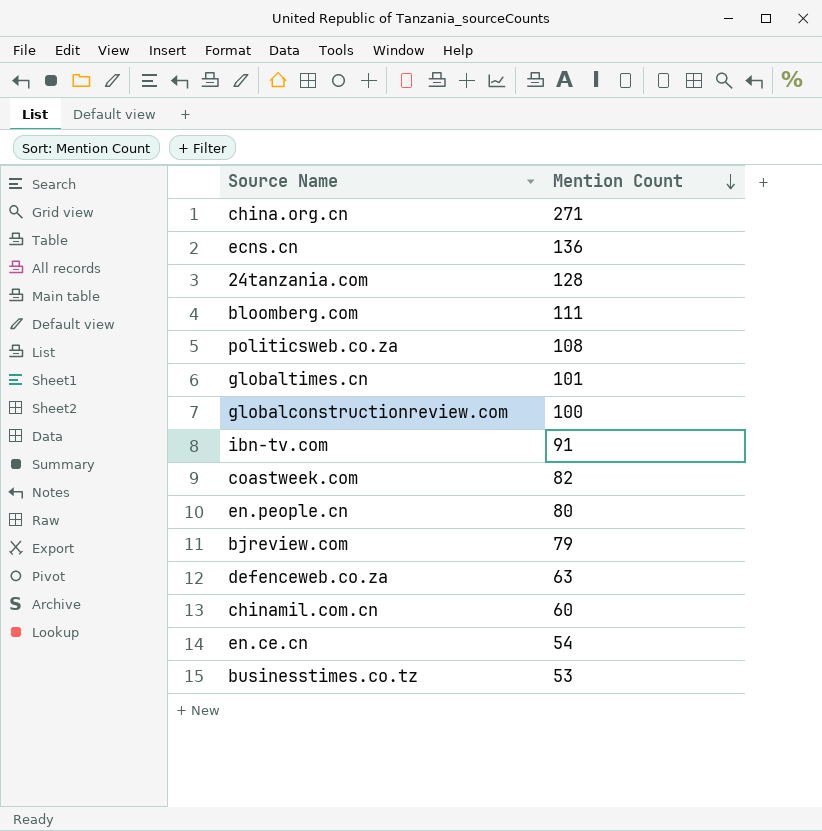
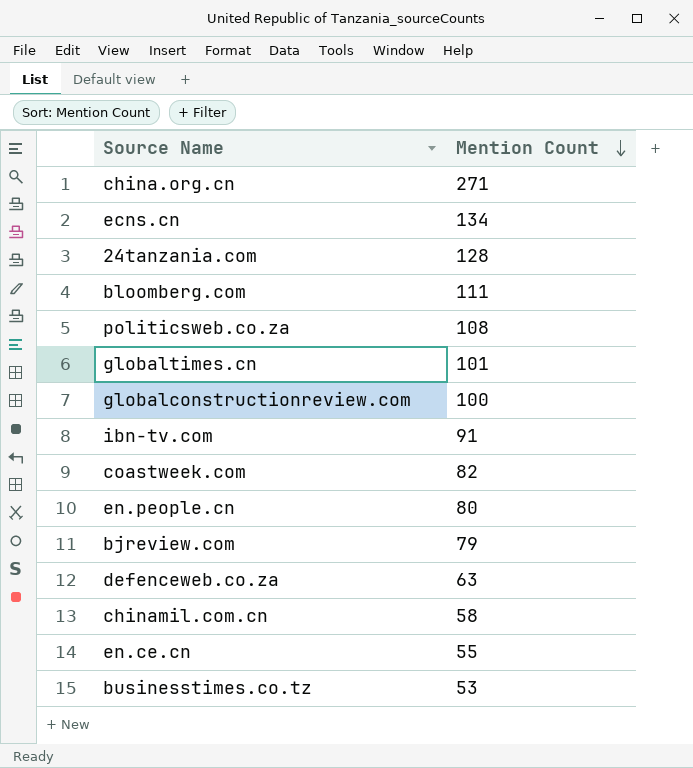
ecns.cn | Mention Count: 136 -> 134
chinamil.com.cn | Mention Count: 60 -> 58
en.ce.cn | Mention Count: 54 -> 55

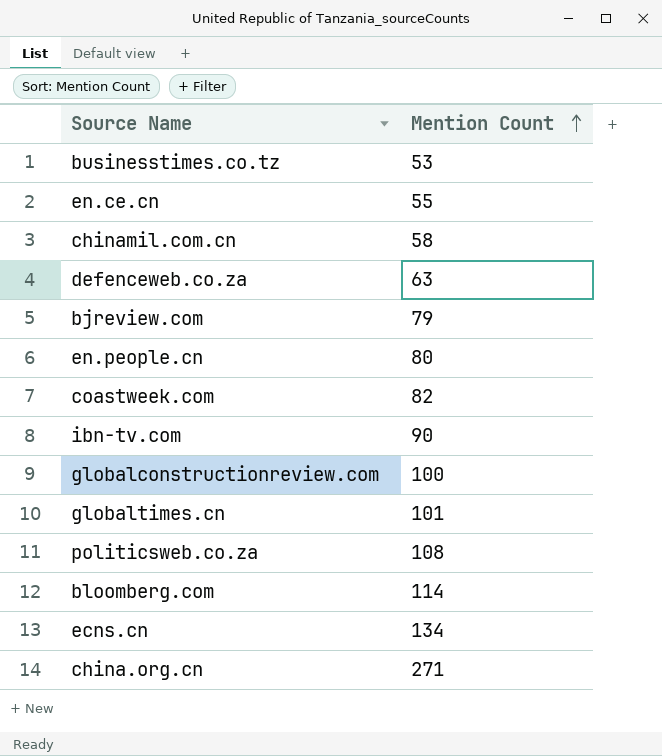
row order: Mention Count descending -> Mention Count ascending
row 24tanzania.com: 128 -> none
ibn-tv.com | Mention Count: 91 -> 90
bloomberg.com | Mention Count: 111 -> 114

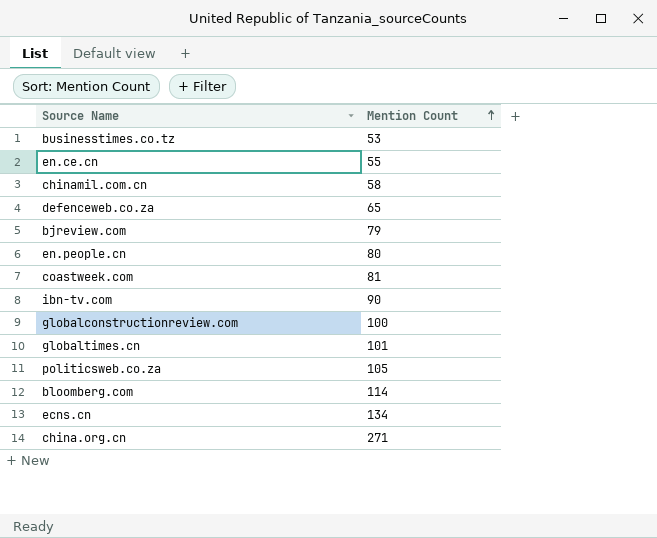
defenceweb.co.za | Mention Count: 63 -> 65
coastweek.com | Mention Count: 82 -> 81
politicsweb.co.za | Mention Count: 108 -> 105

